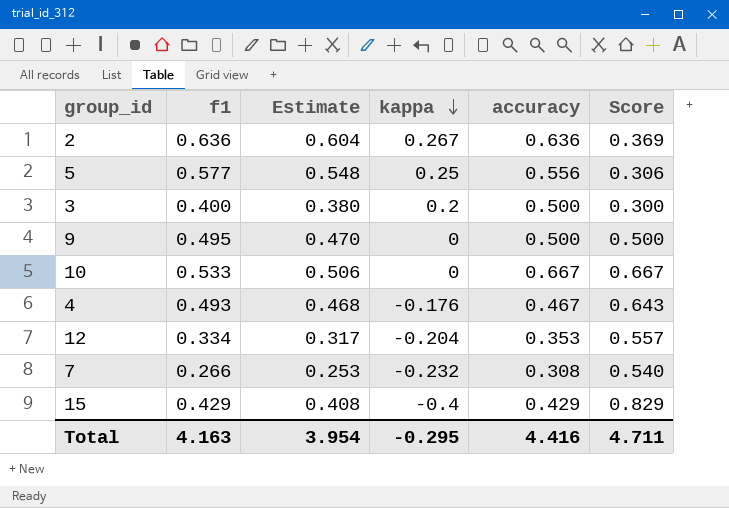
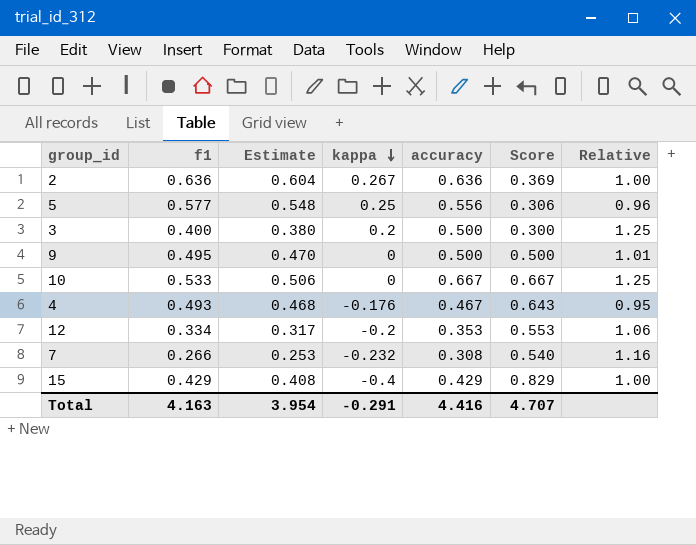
column Relative | formula: none -> [accuracy] / [f1]
12 | kappa: -0.204 -> -0.2
12 | Score: 0.557 -> 0.553
Total | kappa: -0.295 -> -0.291
Total | Score: 4.711 -> 4.707

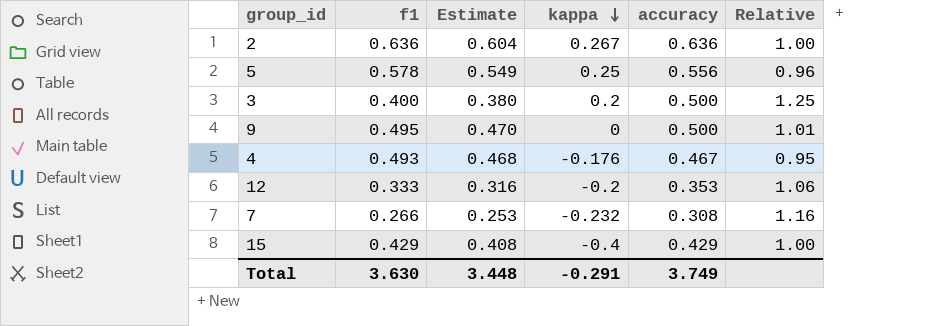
column Score | formula: [accuracy] - [kappa] -> none
row 10: 0.533 | 0.506 | 0 | 0.667 | 0.667 | 1.25 -> none
5 | f1: 0.577 -> 0.578
5 | Estimate: 0.548 -> 0.549
12 | f1: 0.334 -> 0.333
12 | Estimate: 0.317 -> 0.316
Total | f1: 4.163 -> 3.630
Total | Estimate: 3.954 -> 3.448
Total | accuracy: 4.416 -> 3.749

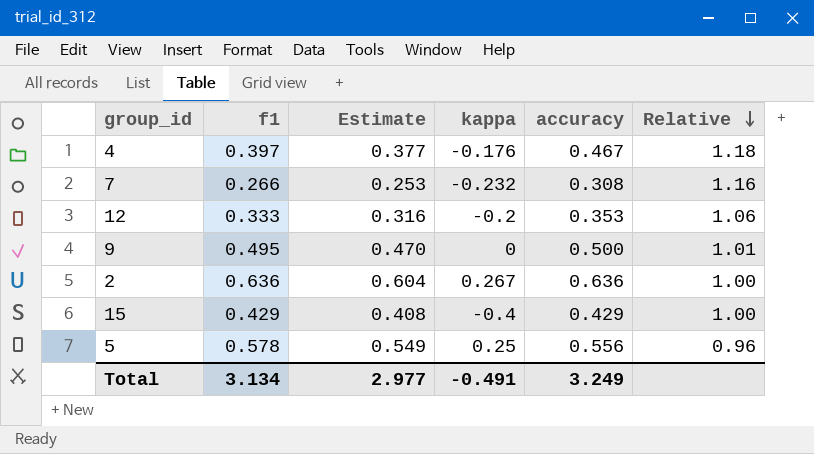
row order: kappa descending -> Relative descending
row 3: 0.400 | 0.380 | 0.2 | 0.500 | 1.25 -> none
4 | f1: 0.493 -> 0.397
4 | Estimate: 0.468 -> 0.377
4 | Relative: 0.95 -> 1.18
Total | f1: 3.630 -> 3.134
Total | Estimate: 3.448 -> 2.977
Total | kappa: -0.291 -> -0.491
Total | accuracy: 3.749 -> 3.249

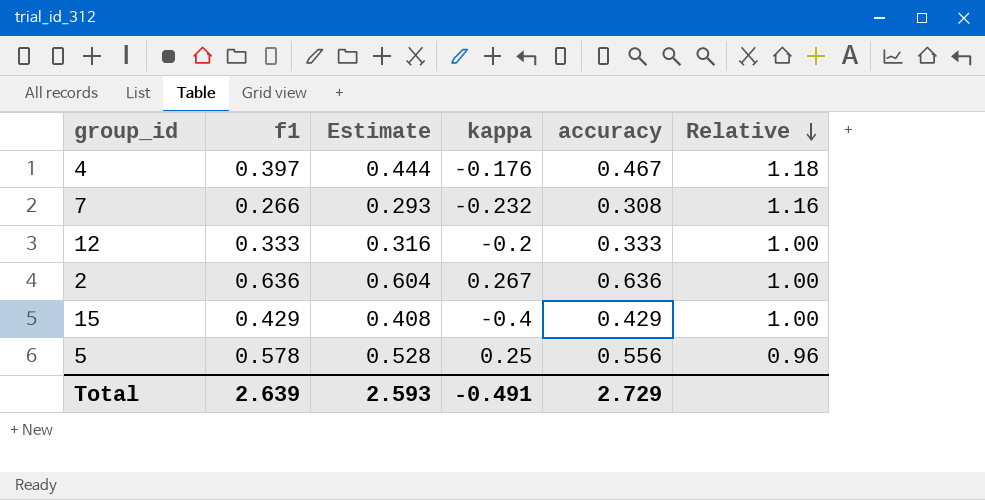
column Estimate | formula: [f1] * 0.95 -> [accuracy] * 0.95
row 9: 0.495 | 0.470 | 0 | 0.500 | 1.01 -> none
12 | accuracy: 0.353 -> 0.333
12 | Relative: 1.06 -> 1.00
Total | f1: 3.134 -> 2.639
Total | Estimate: 2.977 -> 2.593
Total | accuracy: 3.249 -> 2.729

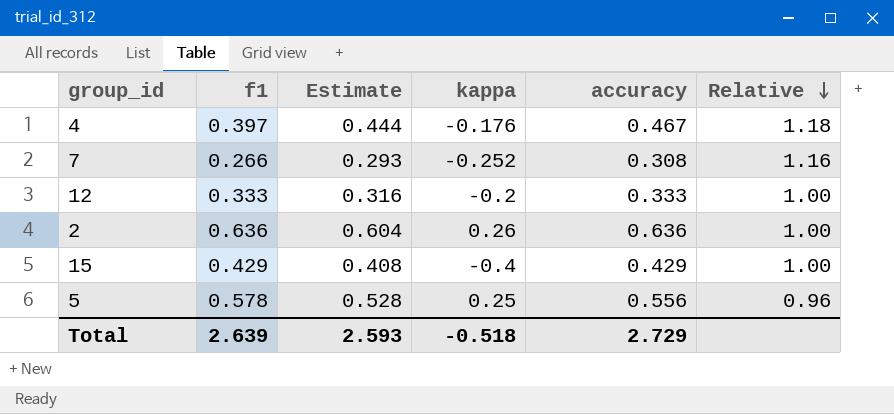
7 | kappa: -0.232 -> -0.252
2 | kappa: 0.267 -> 0.26
Total | kappa: -0.491 -> -0.518

